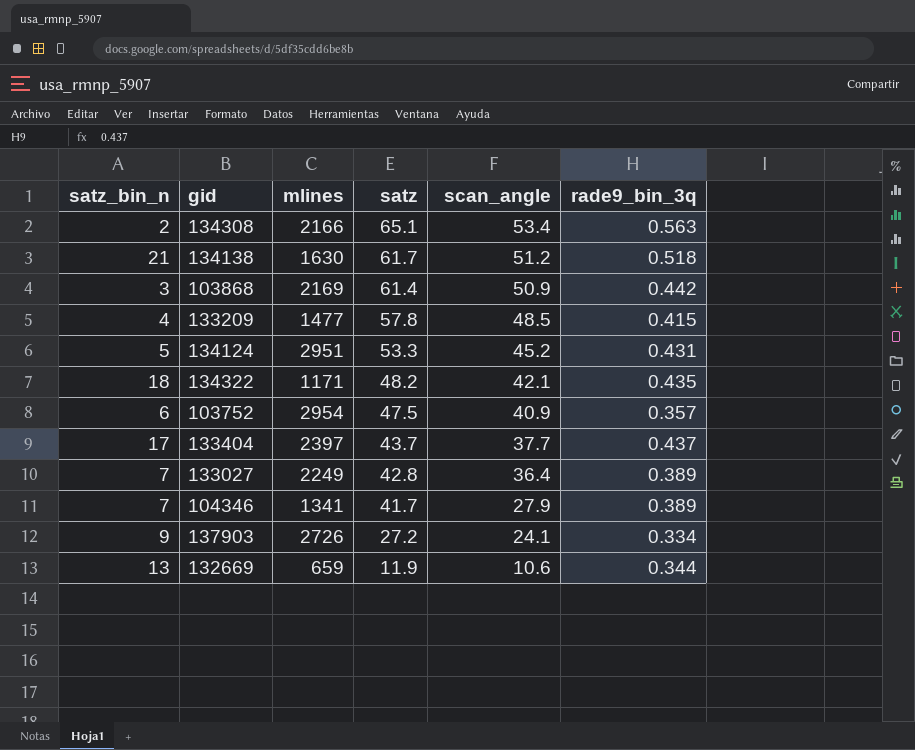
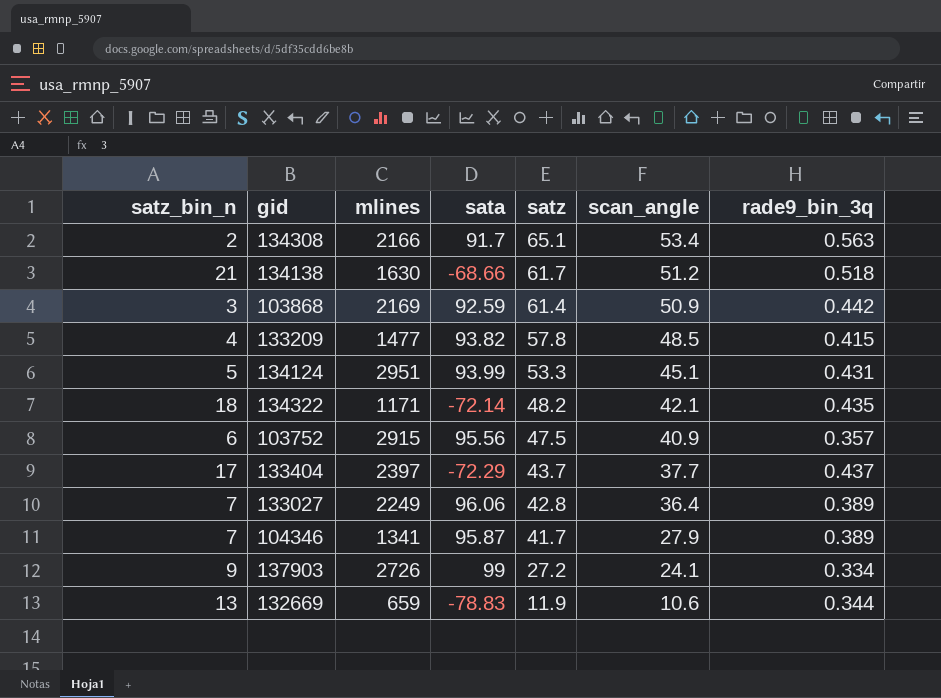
column sata | position: none -> 4
134124 | scan_angle: 45.2 -> 45.1
103752 | mlines: 2954 -> 2915

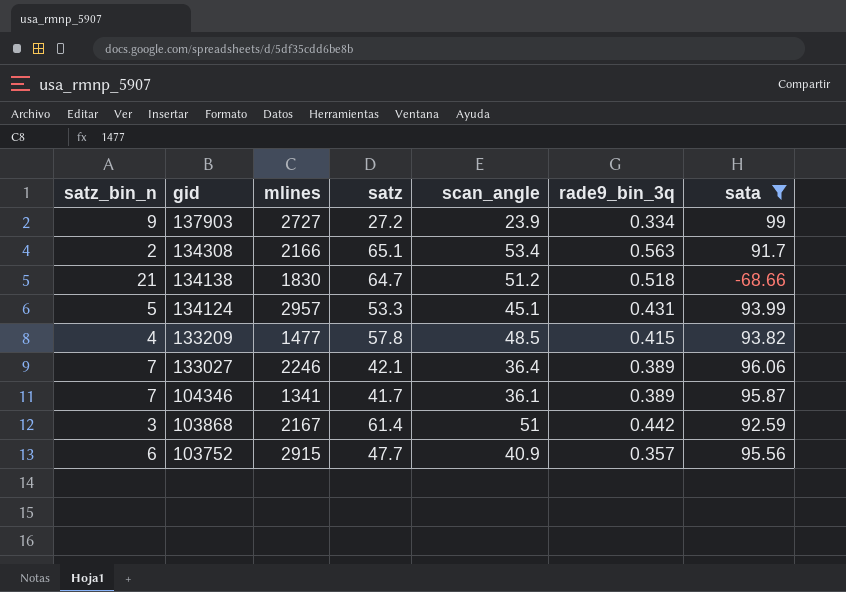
filter: none -> sata >= -68.66
row order: satz descending -> gid descending
column sata | position: 4 -> 7
137903 | mlines: 2726 -> 2727
137903 | scan_angle: 24.1 -> 23.9
134138 | mlines: 1630 -> 1830
134138 | satz: 61.7 -> 64.7
134124 | mlines: 2951 -> 2957
133027 | mlines: 2249 -> 2246
133027 | satz: 42.8 -> 42.1
104346 | scan_angle: 27.9 -> 36.1
103868 | mlines: 2169 -> 2167
103868 | scan_angle: 50.9 -> 51
103752 | satz: 47.5 -> 47.7

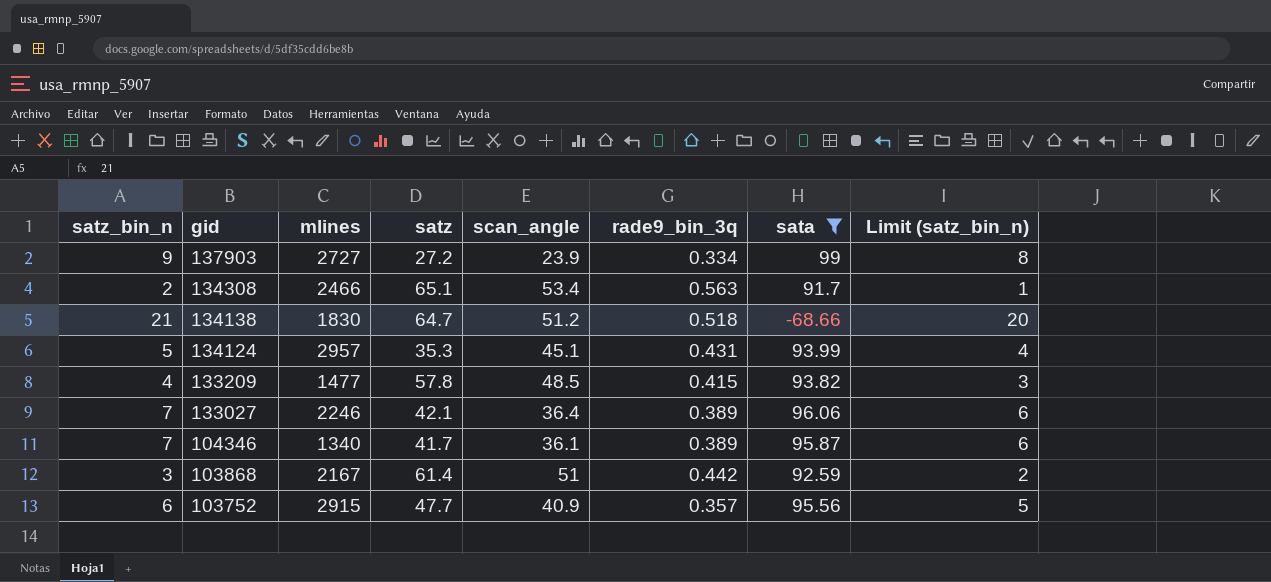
column Limit (satz_bin_n) | formula: none -> [satz_bin_n] - 1
134308 | mlines: 2166 -> 2466
134124 | satz: 53.3 -> 35.3
104346 | mlines: 1341 -> 1340

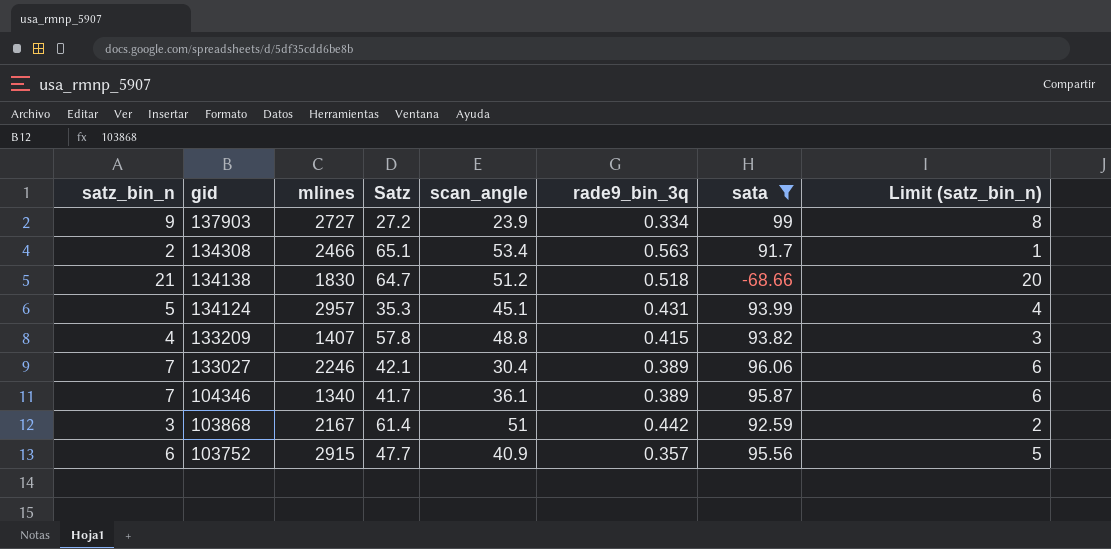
column name: satz -> Satz
133209 | mlines: 1477 -> 1407
133209 | scan_angle: 48.5 -> 48.8
133027 | scan_angle: 36.4 -> 30.4

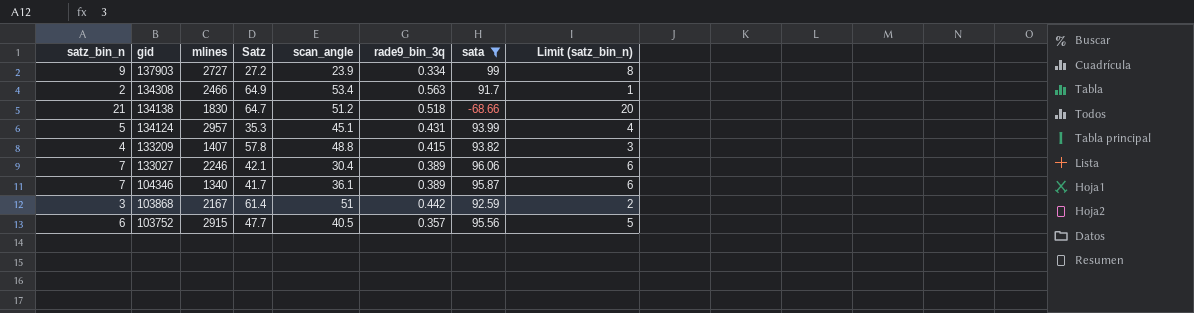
134308 | Satz: 65.1 -> 64.9
103752 | scan_angle: 40.9 -> 40.5

